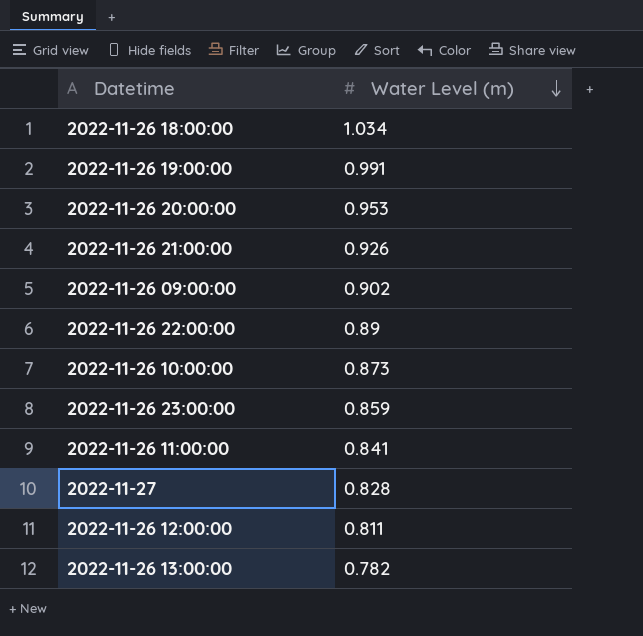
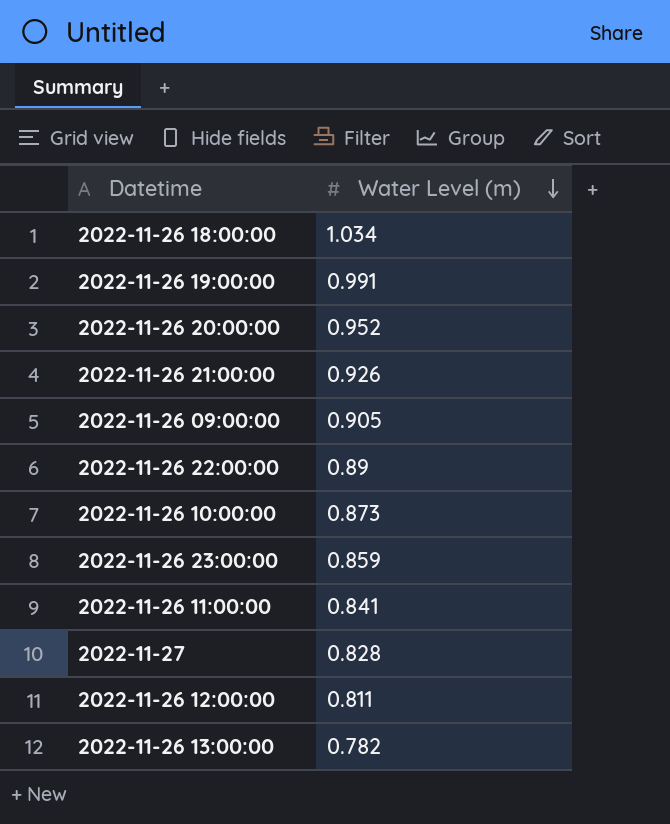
2022-11-26 20:00:00 | Water Level (m): 0.953 -> 0.952
2022-11-26 09:00:00 | Water Level (m): 0.902 -> 0.905

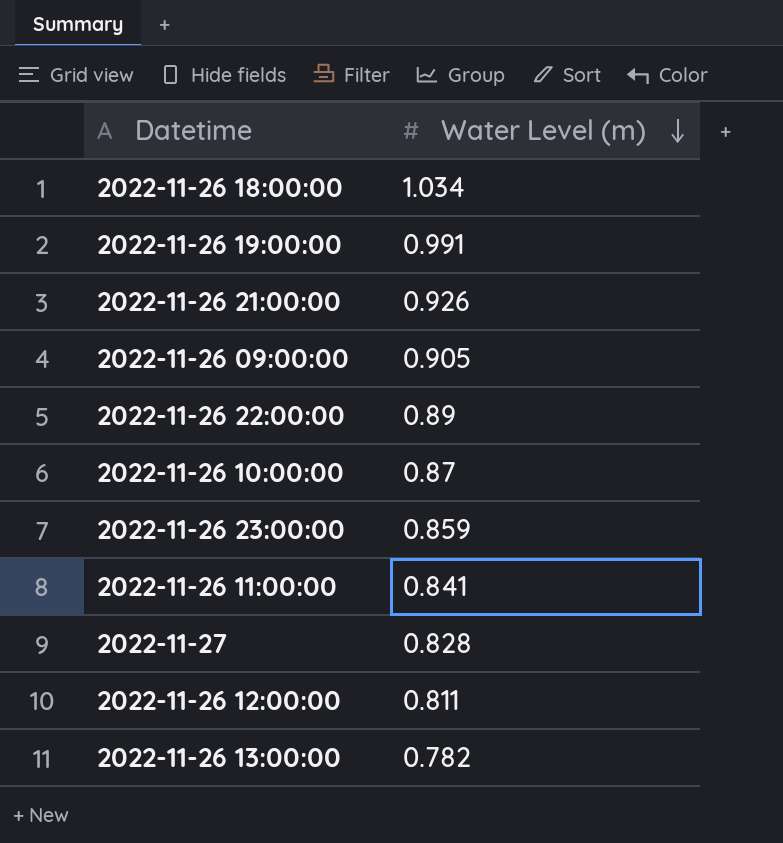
row 2022-11-26 20:00:00: 0.952 -> none
2022-11-26 10:00:00 | Water Level (m): 0.873 -> 0.87

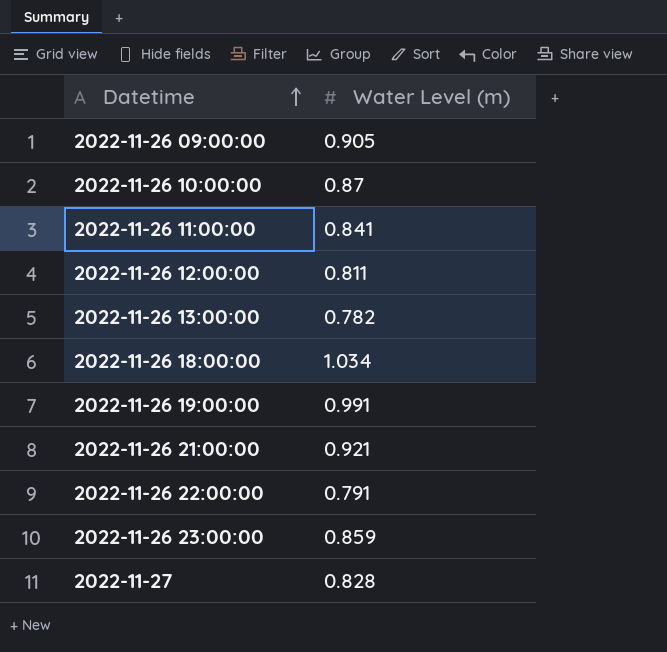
row order: Water Level (m) descending -> Datetime ascending
2022-11-26 21:00:00 | Water Level (m): 0.926 -> 0.921
2022-11-26 22:00:00 | Water Level (m): 0.89 -> 0.791

